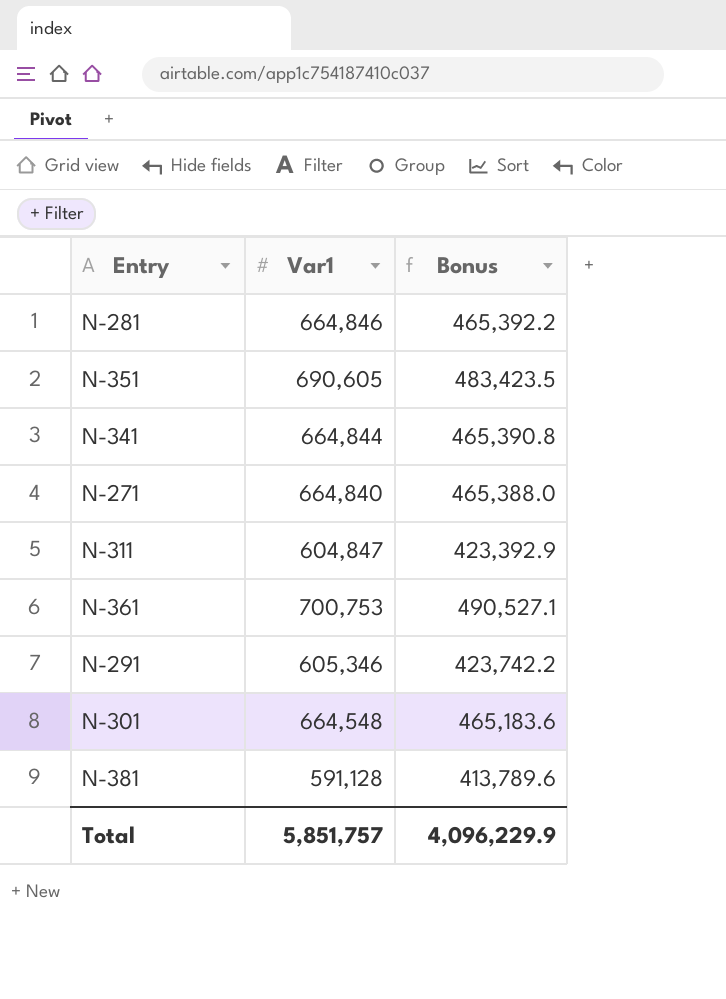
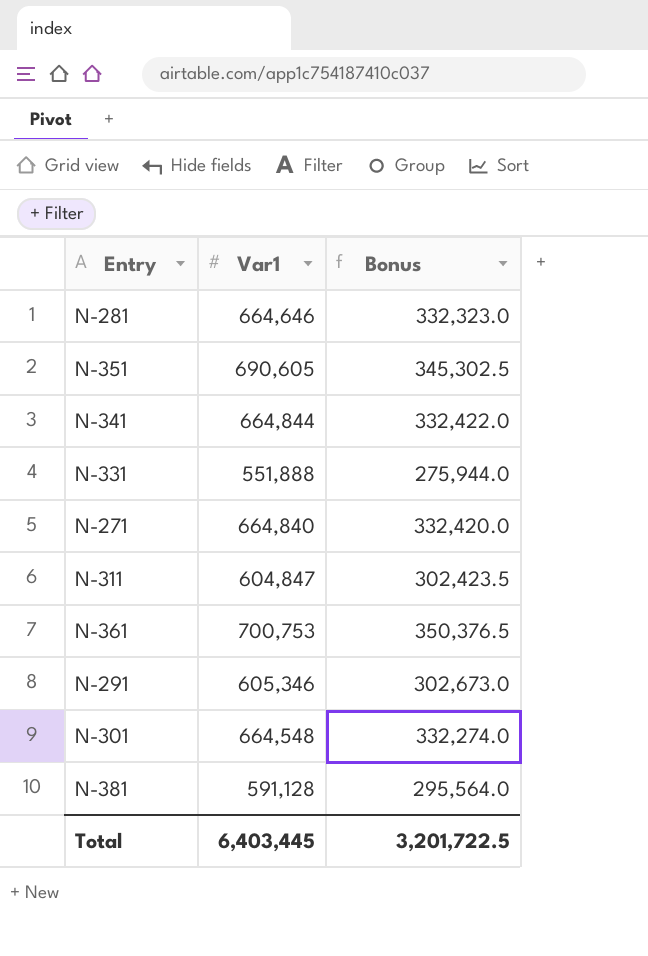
column Bonus | formula: [Var1] * 0.7 -> [Var1] * 0.5
N-281 | Var1: 664,846 -> 664,646
row N-331: none -> 551,888 | 275,944.0
Total | Var1: 5,851,757 -> 6,403,445
Total | Bonus: 4,096,229.9 -> 3,201,722.5

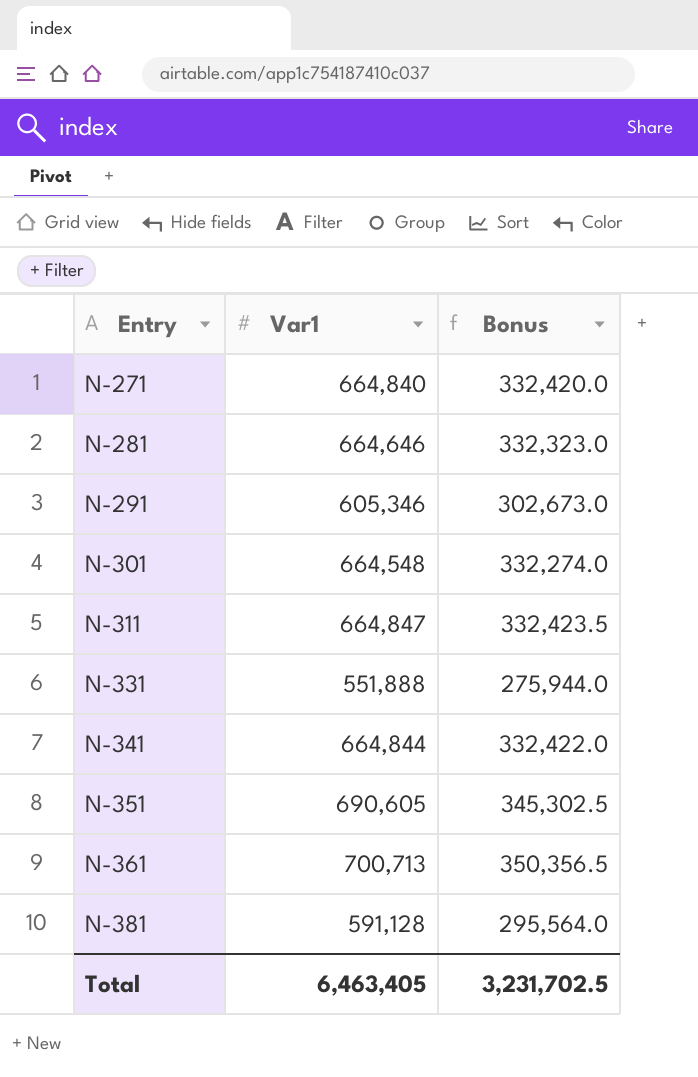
row order: none -> Entry ascending
N-311 | Var1: 604,847 -> 664,847
N-311 | Bonus: 302,423.5 -> 332,423.5
N-361 | Var1: 700,753 -> 700,713
N-361 | Bonus: 350,376.5 -> 350,356.5
Total | Var1: 6,403,445 -> 6,463,405
Total | Bonus: 3,201,722.5 -> 3,231,702.5

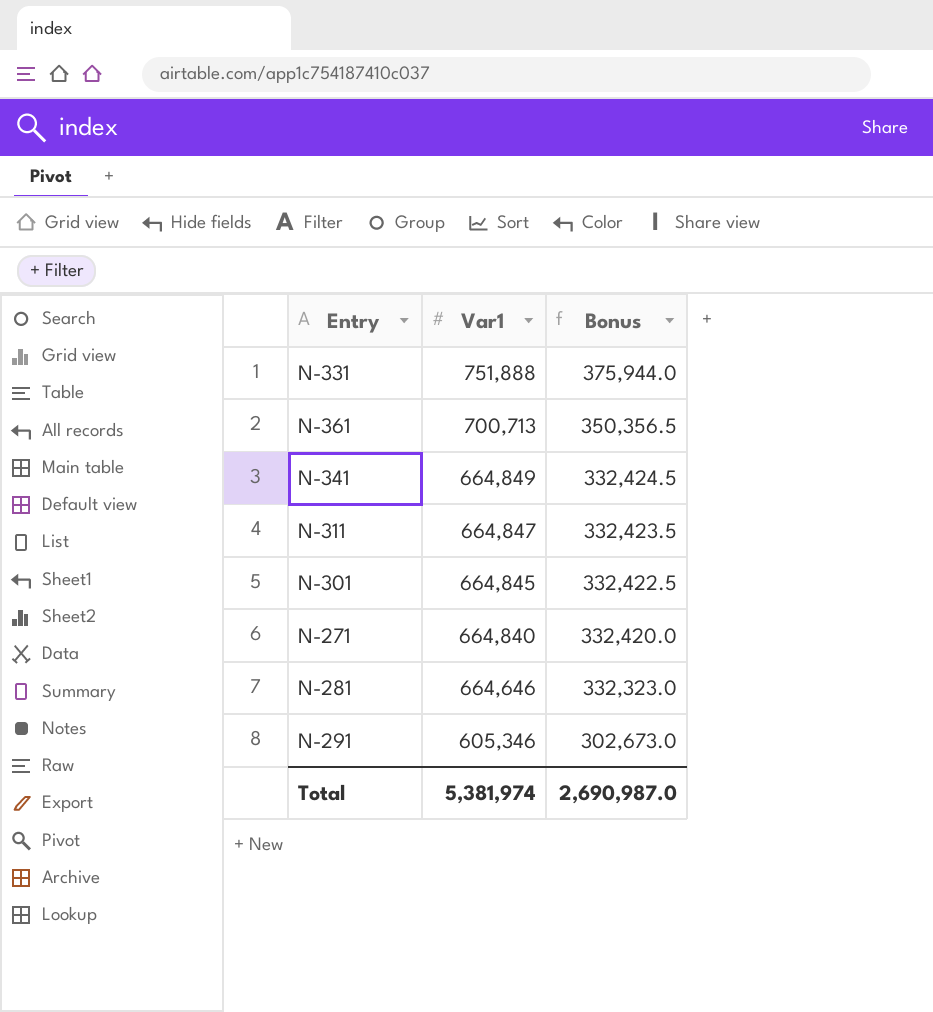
row order: Entry ascending -> Var1 descending
row N-351: 690,605 | 345,302.5 -> none
row N-381: 591,128 | 295,564.0 -> none
N-331 | Var1: 551,888 -> 751,888
N-331 | Bonus: 275,944.0 -> 375,944.0
N-341 | Var1: 664,844 -> 664,849
N-341 | Bonus: 332,422.0 -> 332,424.5
N-301 | Var1: 664,548 -> 664,845
N-301 | Bonus: 332,274.0 -> 332,422.5
Total | Var1: 6,463,405 -> 5,381,974
Total | Bonus: 3,231,702.5 -> 2,690,987.0

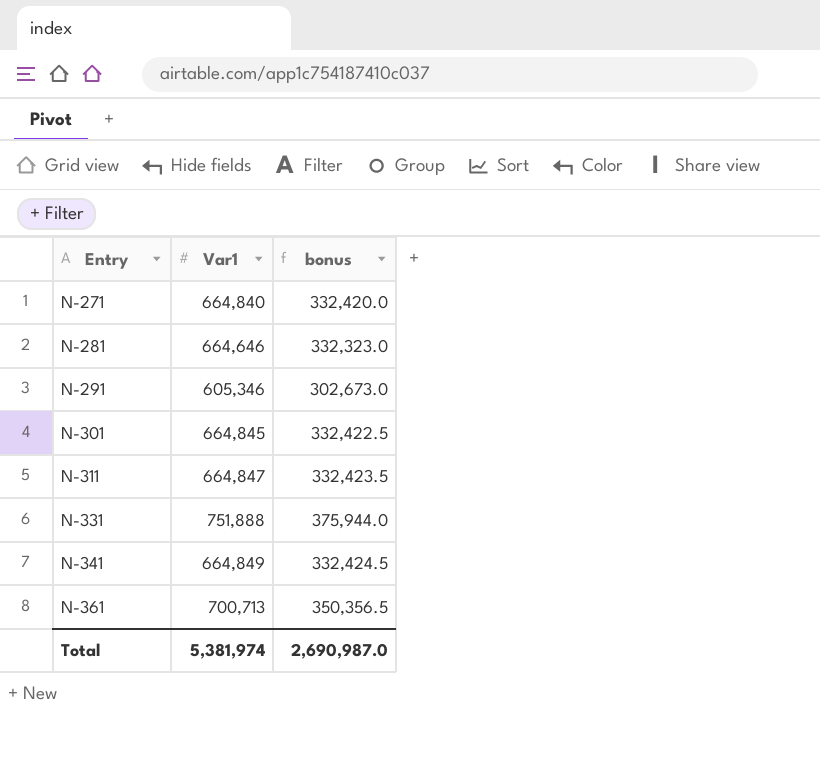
row order: Var1 descending -> Entry ascending
column name: Bonus -> bonus

